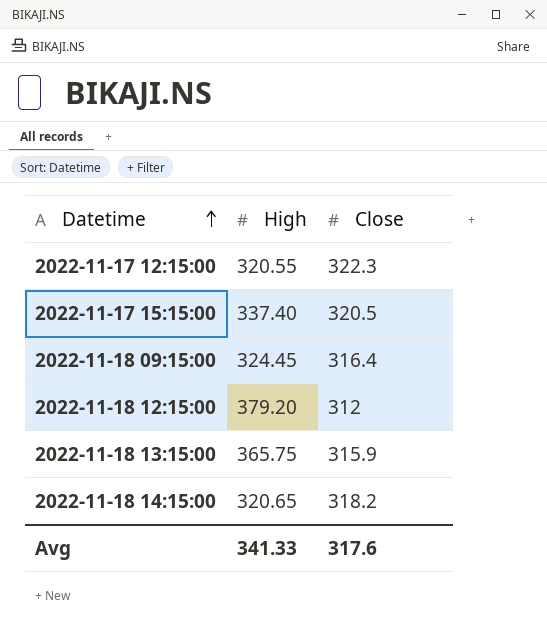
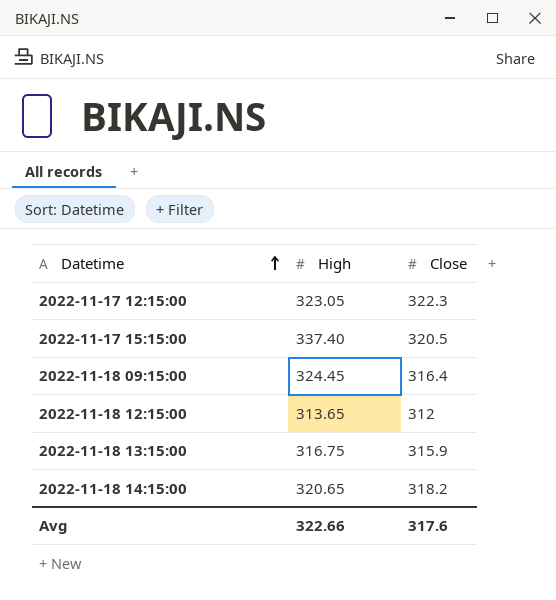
2022-11-17 12:15:00 | High: 320.55 -> 323.05
2022-11-18 12:15:00 | High: 379.20 -> 313.65
2022-11-18 13:15:00 | High: 365.75 -> 316.75
Avg | High: 341.33 -> 322.66

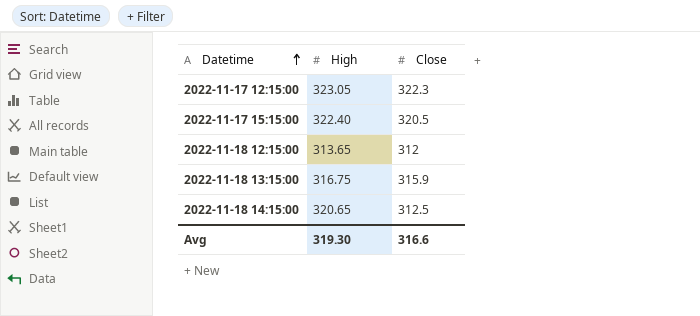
row 2022-11-18 09:15:00: 324.45 | 316.4 -> none
2022-11-17 15:15:00 | High: 337.40 -> 322.40
2022-11-18 14:15:00 | Close: 318.2 -> 312.5
Avg | High: 322.66 -> 319.30
Avg | Close: 317.6 -> 316.6

